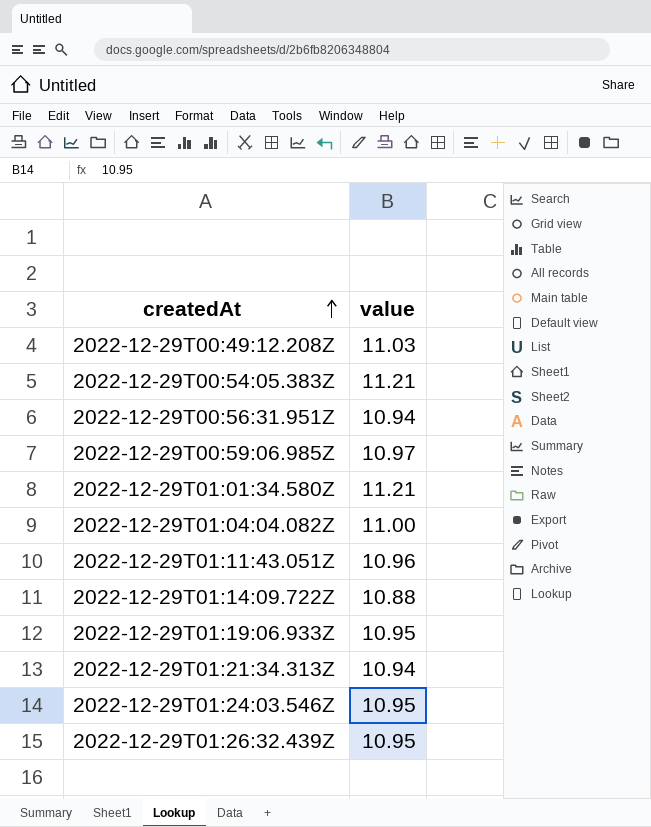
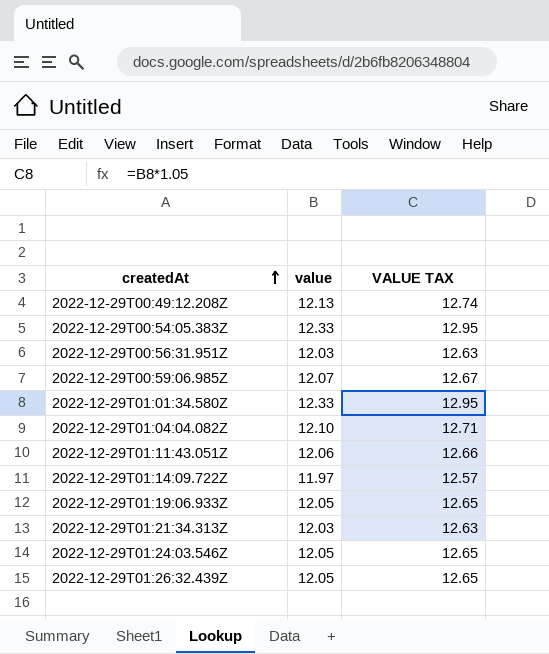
column VALUE TAX | formula: none -> [value] * 1.05
2022-12-29T00:49:12.208Z | value: 11.03 -> 12.13
2022-12-29T00:54:05.383Z | value: 11.21 -> 12.33
2022-12-29T00:56:31.951Z | value: 10.94 -> 12.03
2022-12-29T00:59:06.985Z | value: 10.97 -> 12.07
2022-12-29T01:01:34.580Z | value: 11.21 -> 12.33
2022-12-29T01:04:04.082Z | value: 11.00 -> 12.10
2022-12-29T01:11:43.051Z | value: 10.96 -> 12.06
2022-12-29T01:14:09.722Z | value: 10.88 -> 11.97
2022-12-29T01:19:06.933Z | value: 10.95 -> 12.05
2022-12-29T01:21:34.313Z | value: 10.94 -> 12.03
2022-12-29T01:24:03.546Z | value: 10.95 -> 12.05
2022-12-29T01:26:32.439Z | value: 10.95 -> 12.05

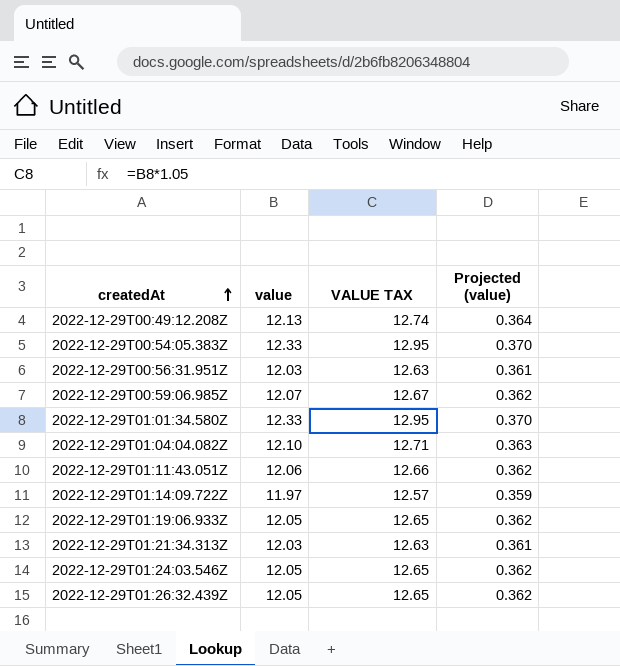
column Projected (value) | formula: none -> [value] * 0.03

